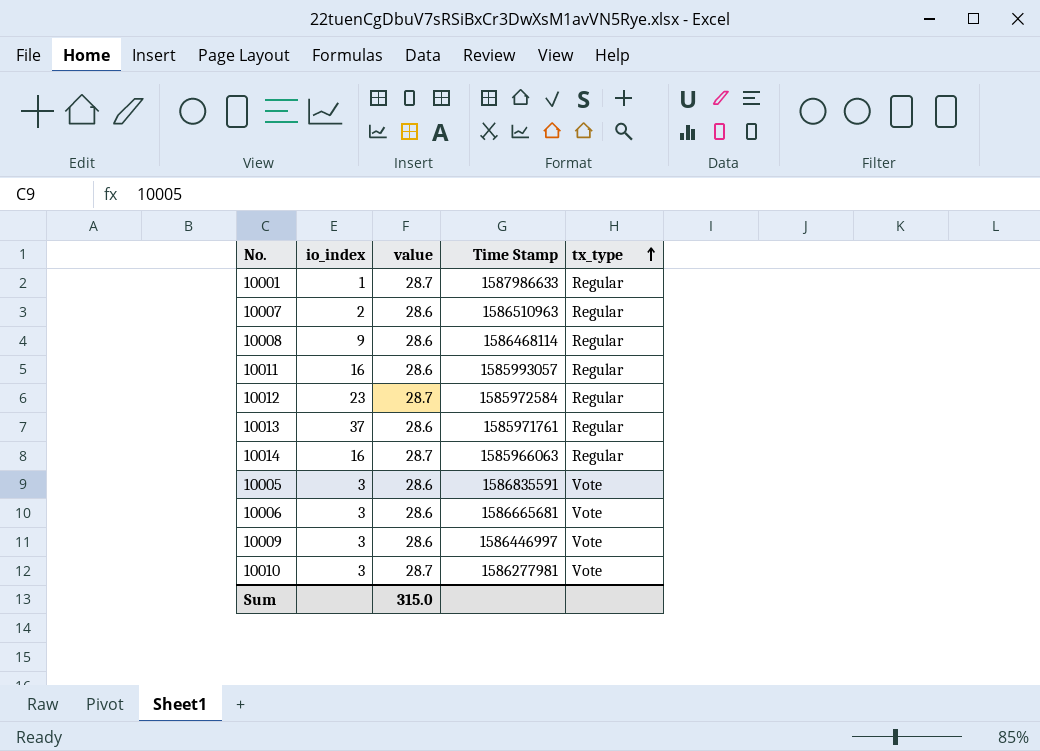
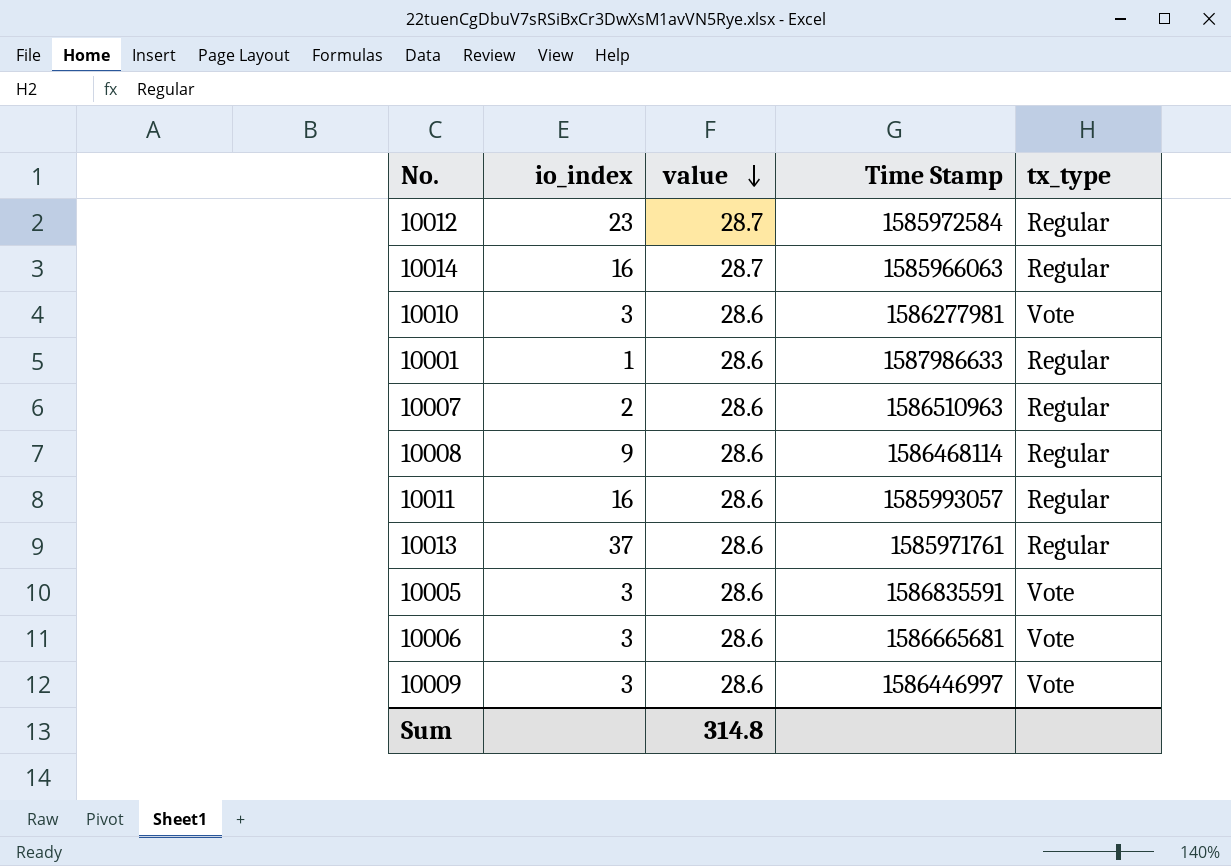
row order: tx_type ascending -> value descending
10010 | value: 28.7 -> 28.6
10001 | value: 28.7 -> 28.6
Sum | value: 315.0 -> 314.8

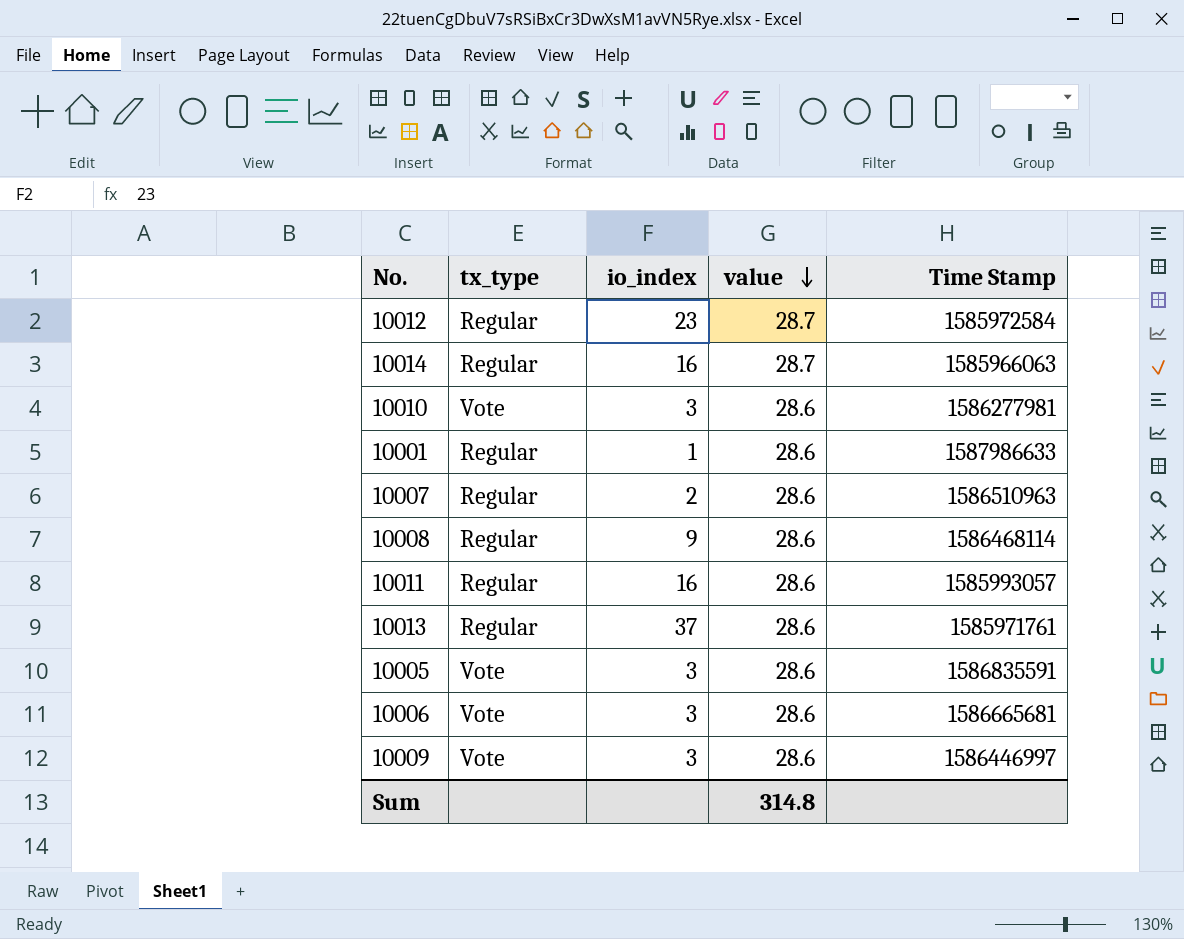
column tx_type | position: 5 -> 2

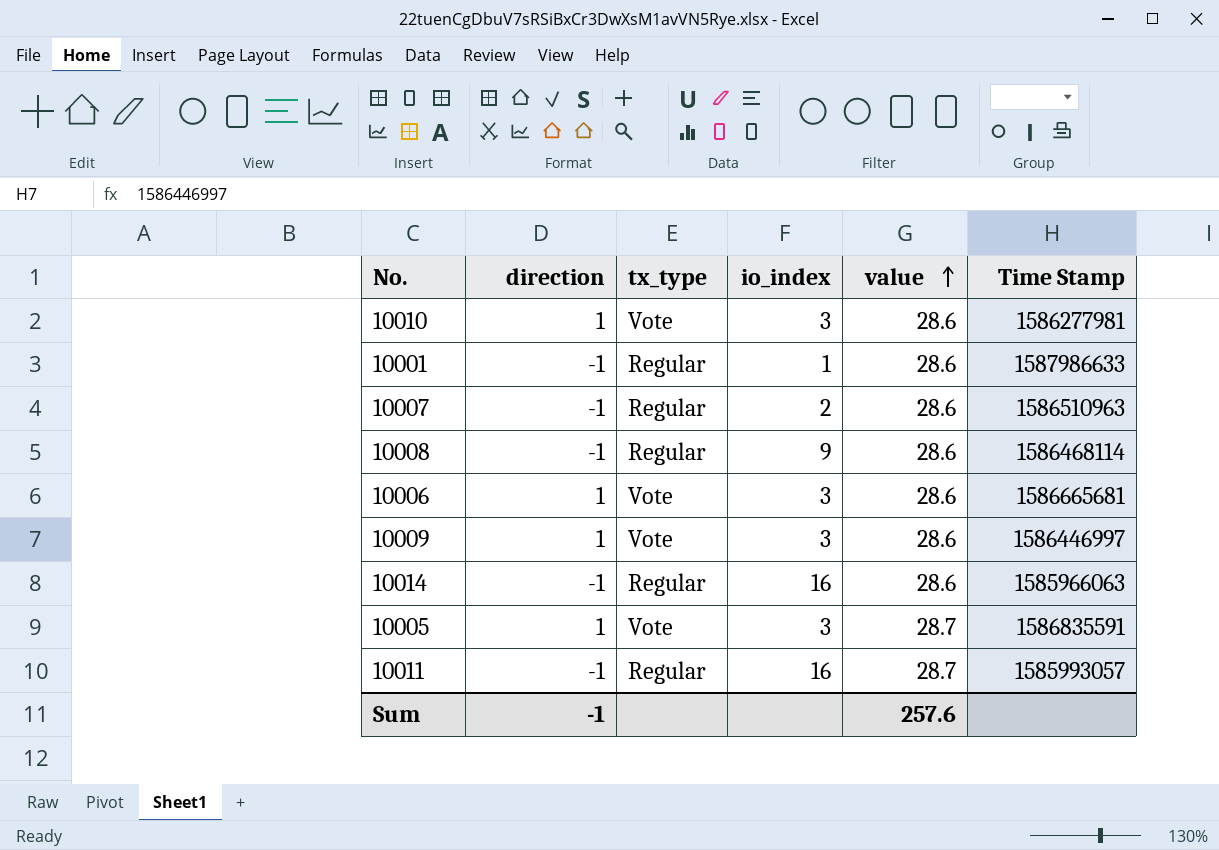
row order: value descending -> value ascending
column direction | position: none -> 2
row 10012: Regular | 23 | 28.7 | 1585972584 -> none
row 10013: Regular | 37 | 28.6 | 1585971761 -> none
10014 | value: 28.7 -> 28.6
10005 | value: 28.6 -> 28.7
10011 | value: 28.6 -> 28.7
Sum | value: 314.8 -> 257.6

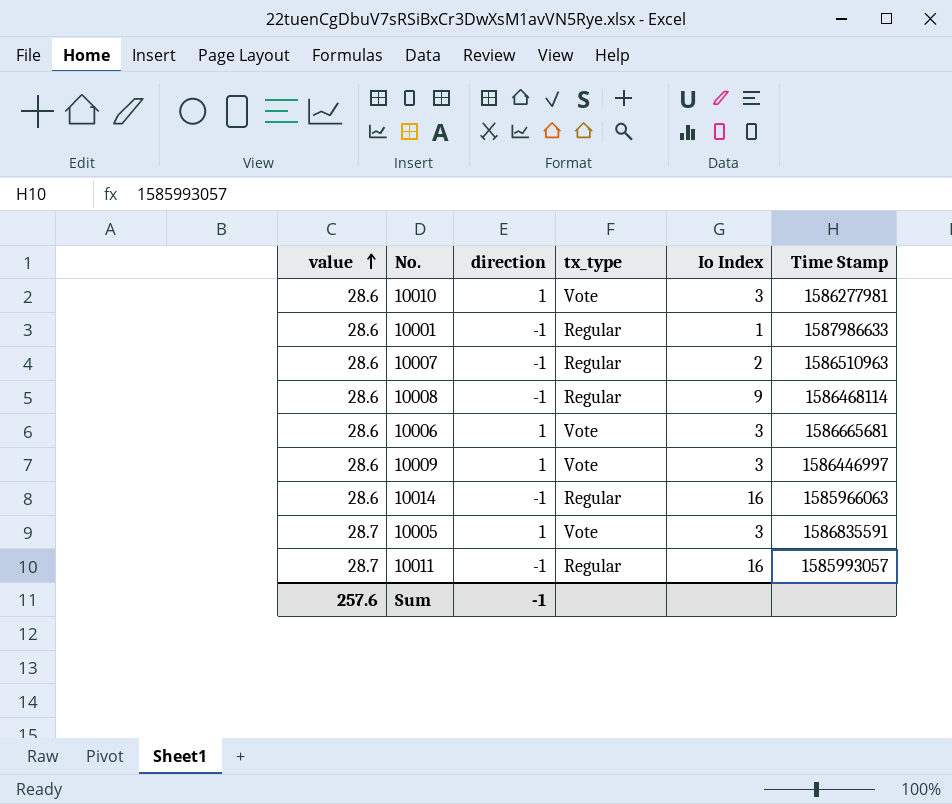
column value | position: 5 -> 1
column name: io_index -> Io Index

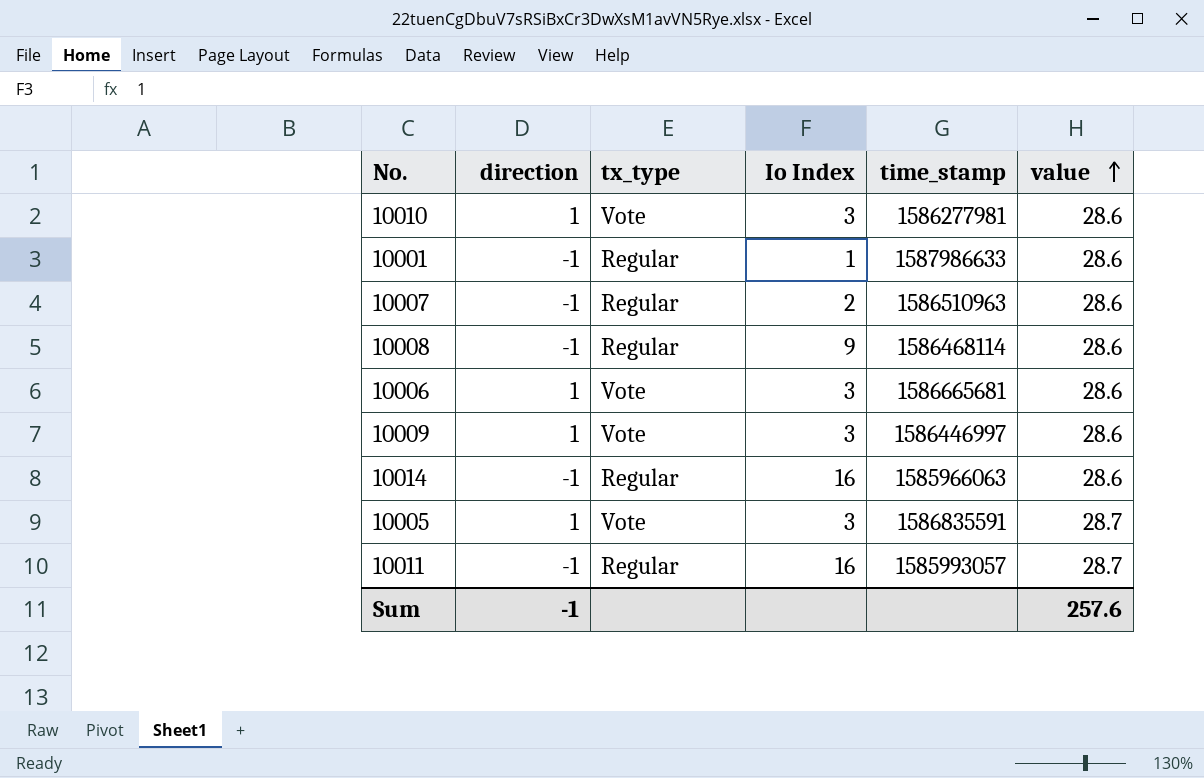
column name: Time Stamp -> time_stamp
column value | position: 1 -> 6

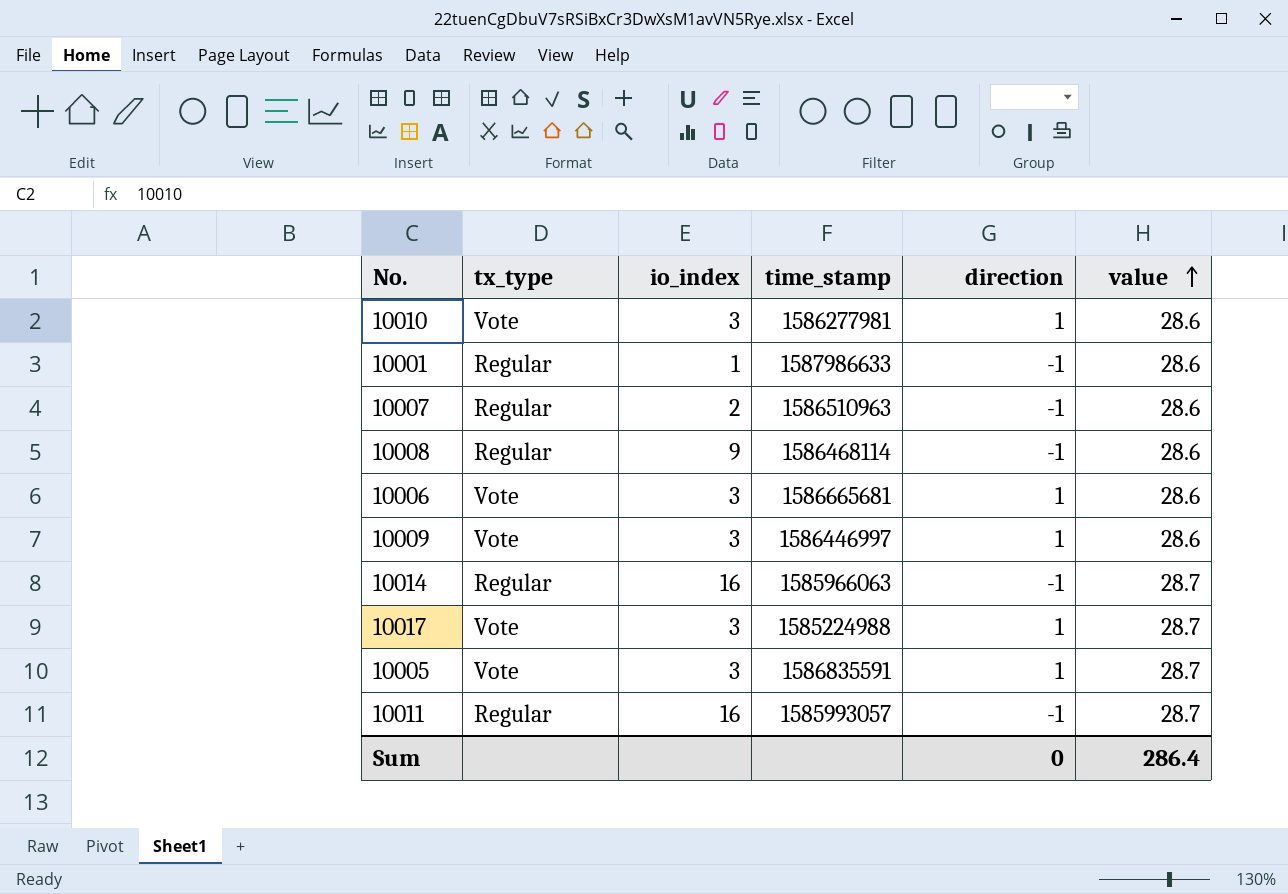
column name: Io Index -> io_index
column direction | position: 2 -> 5
10014 | value: 28.6 -> 28.7
row 10017: none -> Vote | 3 | 1585224988 | 1 | 28.7
Sum | direction: -1 -> 0
Sum | value: 257.6 -> 286.4

